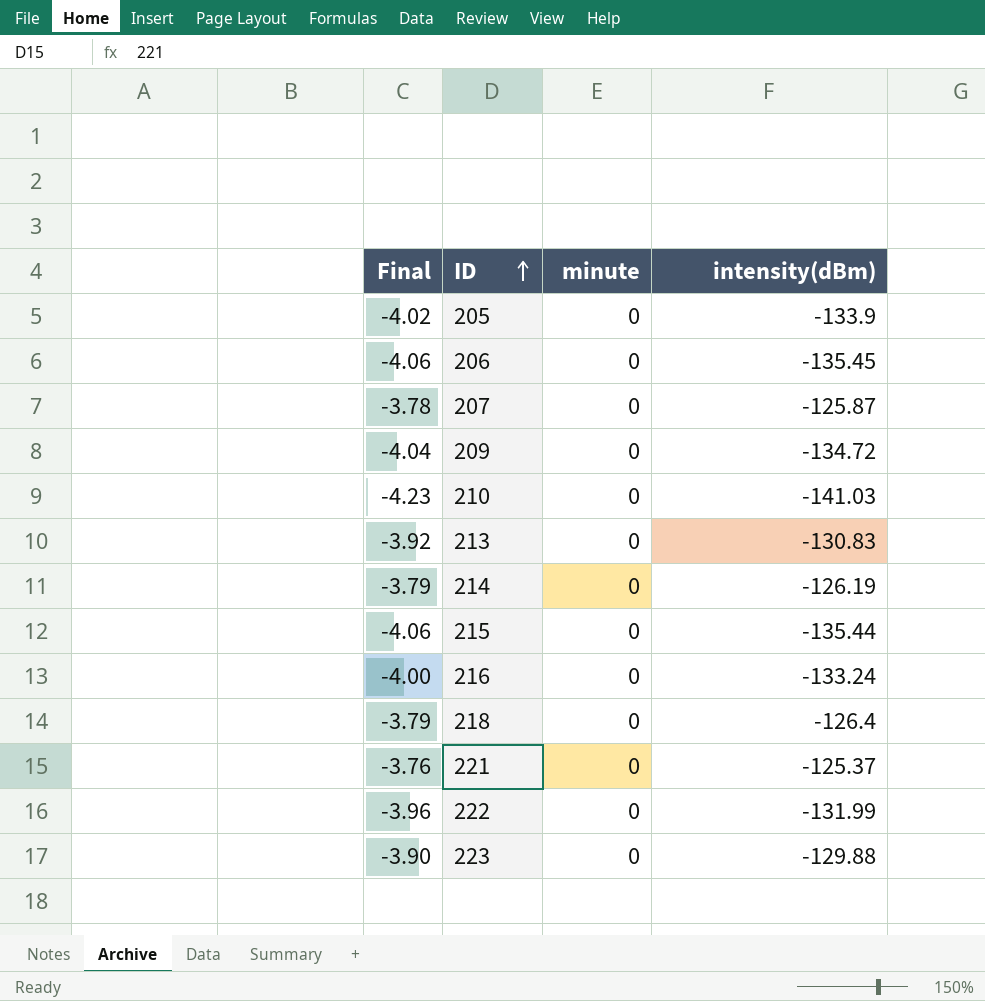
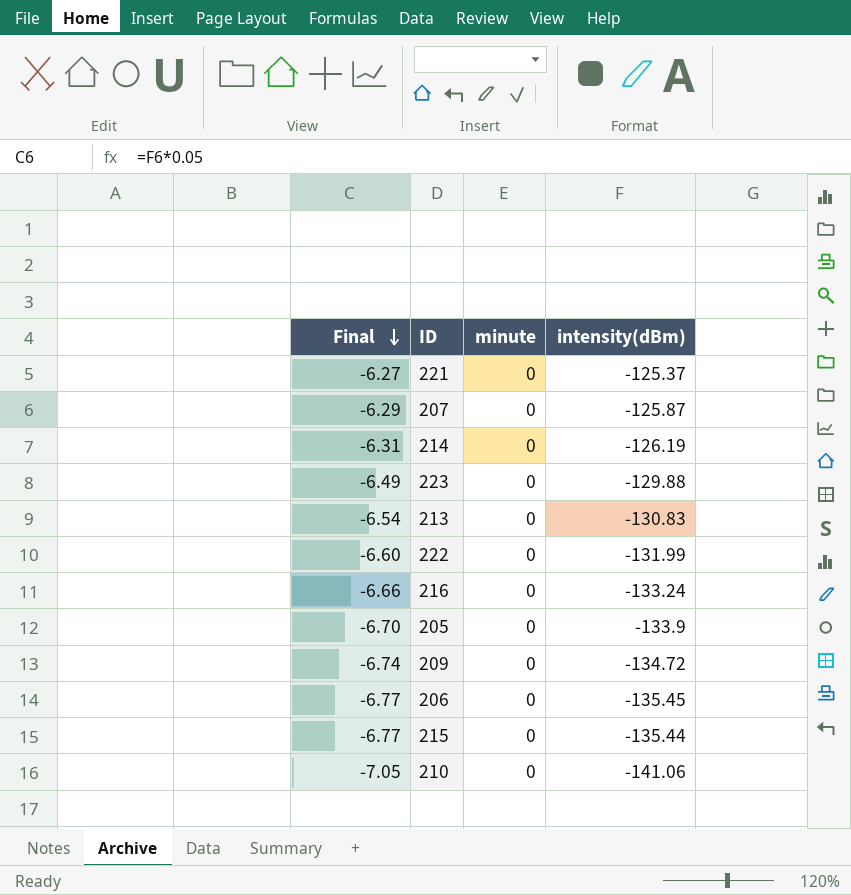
row order: ID ascending -> Final descending
column Final | formula: [intensity(dBm)] * 0.03 -> [intensity(dBm)] * 0.05
row 218: -3.79 | 0 | -126.4 -> none
210 | intensity(dBm): -141.03 -> -141.06

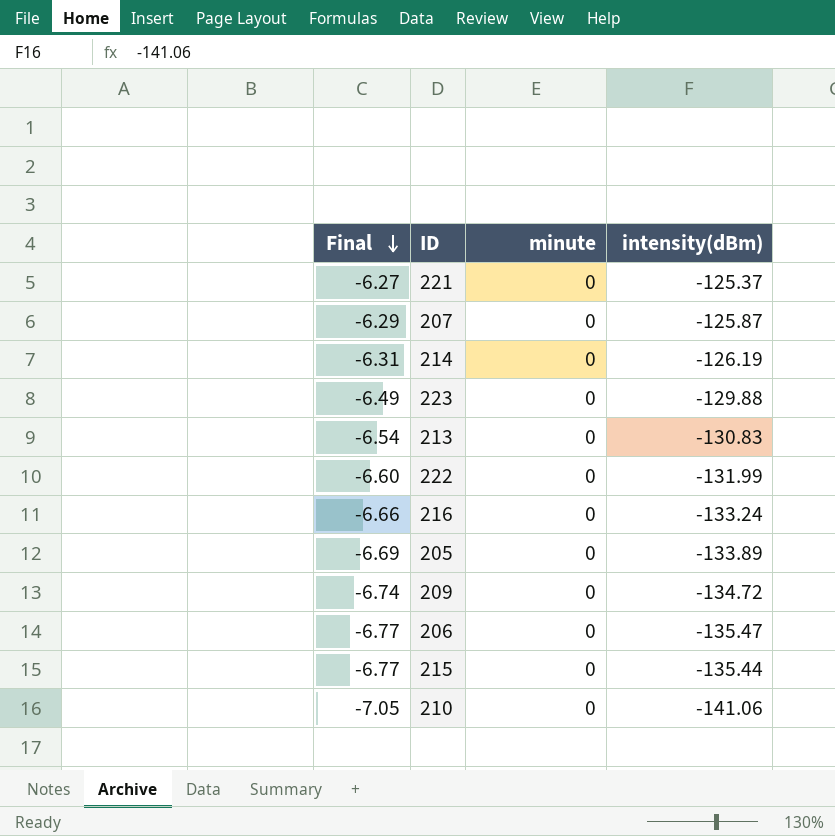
205 | Final: -6.70 -> -6.69
205 | intensity(dBm): -133.9 -> -133.89
206 | intensity(dBm): -135.45 -> -135.47

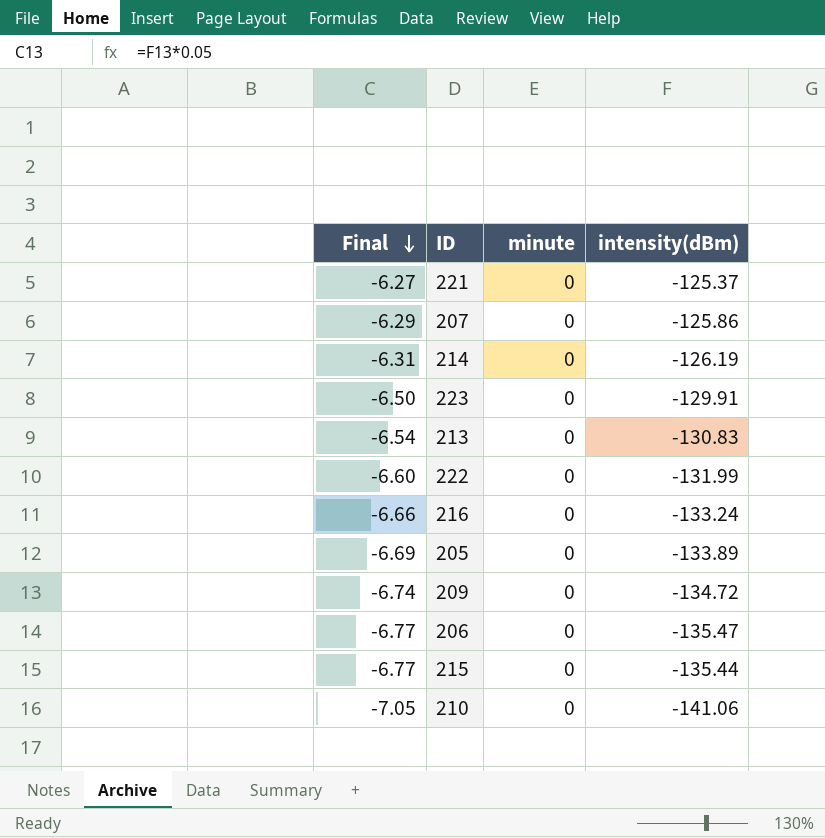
207 | intensity(dBm): -125.87 -> -125.86
223 | Final: -6.49 -> -6.50
223 | intensity(dBm): -129.88 -> -129.91

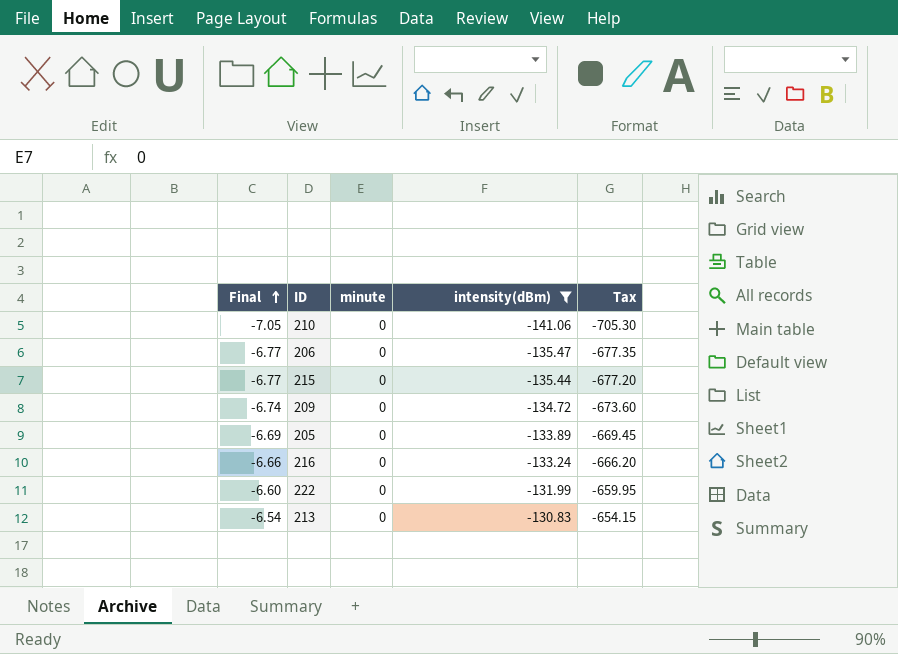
filter: none -> intensity(dBm) <= -130.83
row order: Final descending -> Final ascending
column Tax | formula: none -> [intensity(dBm)] * 5

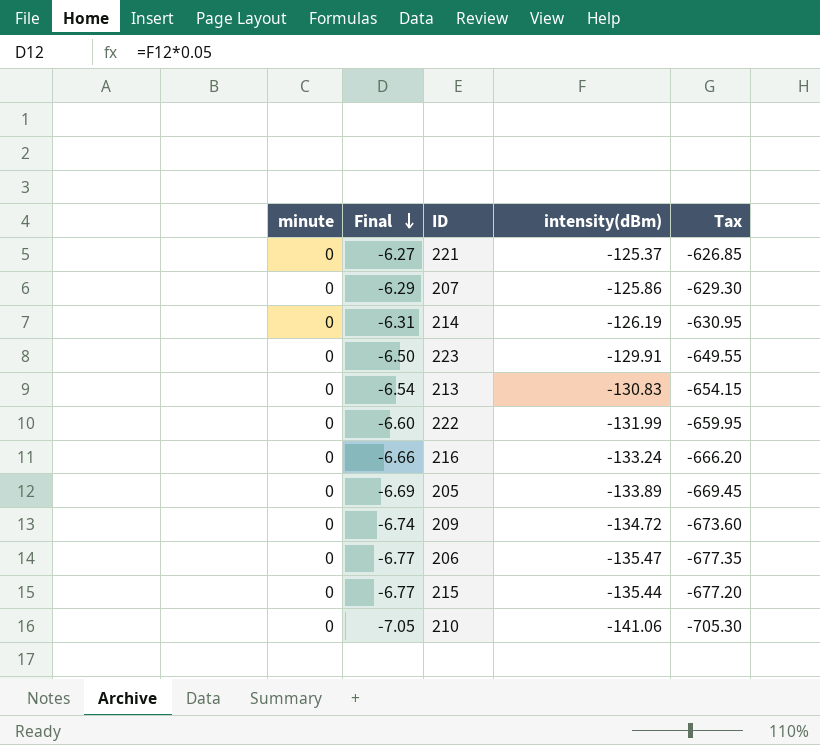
filter: intensity(dBm) <= -130.83 -> none
row order: Final ascending -> Final descending
column minute | position: 3 -> 1

